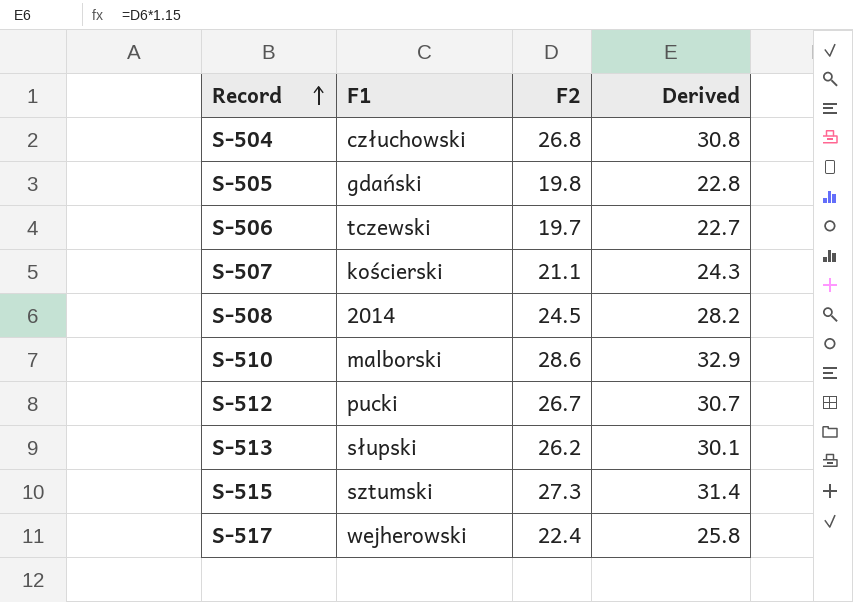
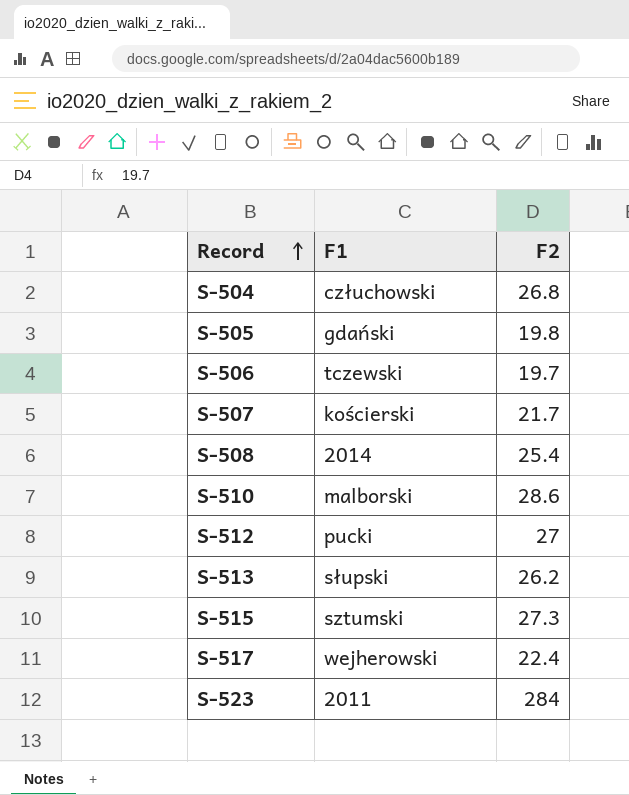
column Derived | formula: [F2] * 1.15 -> none
S-507 | F2: 21.1 -> 21.7
S-508 | F2: 24.5 -> 25.4
S-512 | F2: 26.7 -> 27
row S-523: none -> 2011 | 284

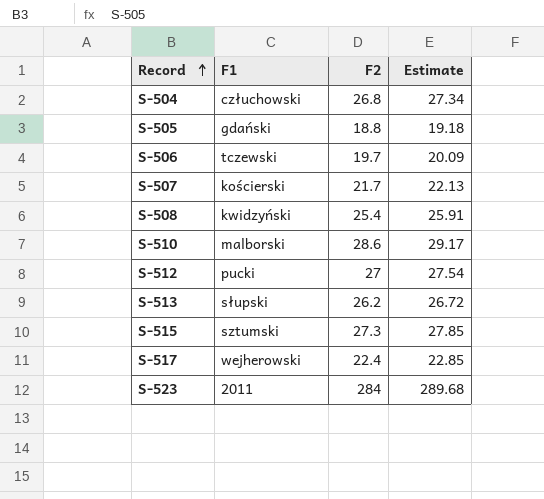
column Estimate | formula: none -> [F2] * 1.02
S-505 | F2: 19.8 -> 18.8
S-508 | F1: 2014 -> kwidzyński

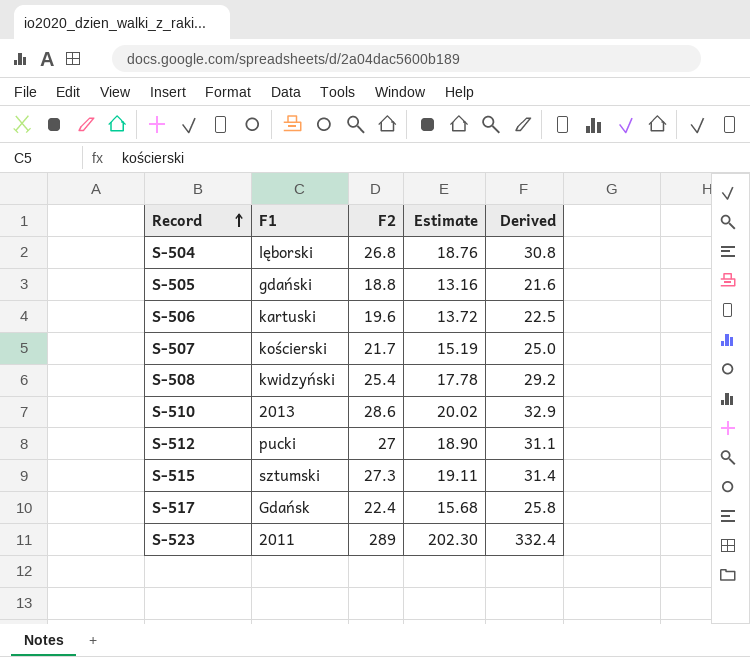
column Estimate | formula: [F2] * 1.02 -> [F2] * 0.7
column Derived | formula: none -> [F2] * 1.15
row S-513: słupski | 26.2 | 26.72 -> none
S-504 | F1: człuchowski -> lęborski
S-506 | F1: tczewski -> kartuski
S-506 | F2: 19.7 -> 19.6
S-510 | F1: malborski -> 2013
S-517 | F1: wejherowski -> Gdańsk
S-523 | F2: 284 -> 289

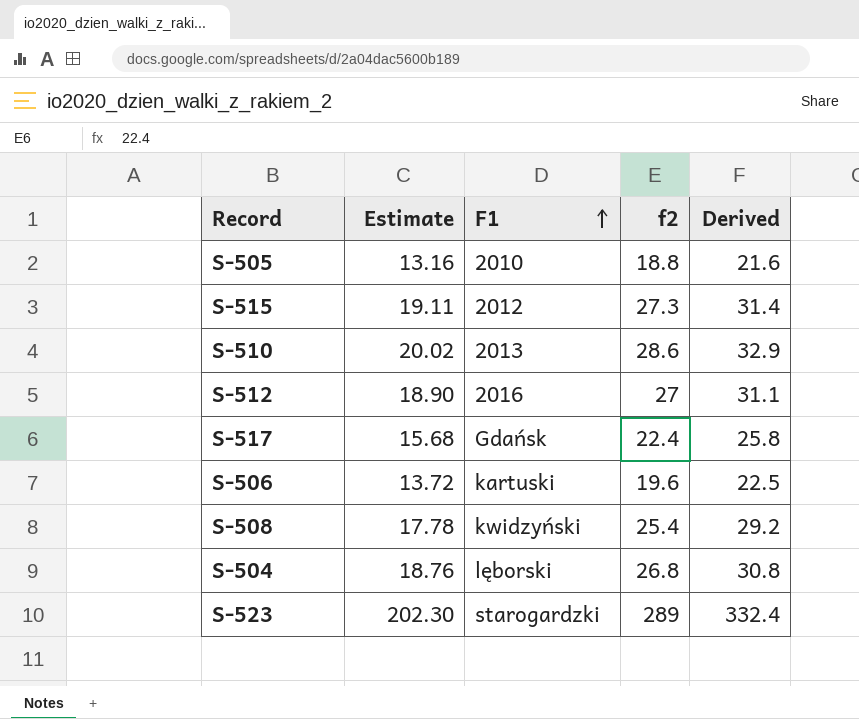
row order: Record ascending -> F1 ascending
column Estimate | position: 4 -> 2
column name: F2 -> f2
row S-507: kościerski | 21.7 | 15.19 | 25.0 -> none
S-505 | F1: gdański -> 2010
S-515 | F1: sztumski -> 2012
S-512 | F1: pucki -> 2016
S-523 | F1: 2011 -> starogardzki

